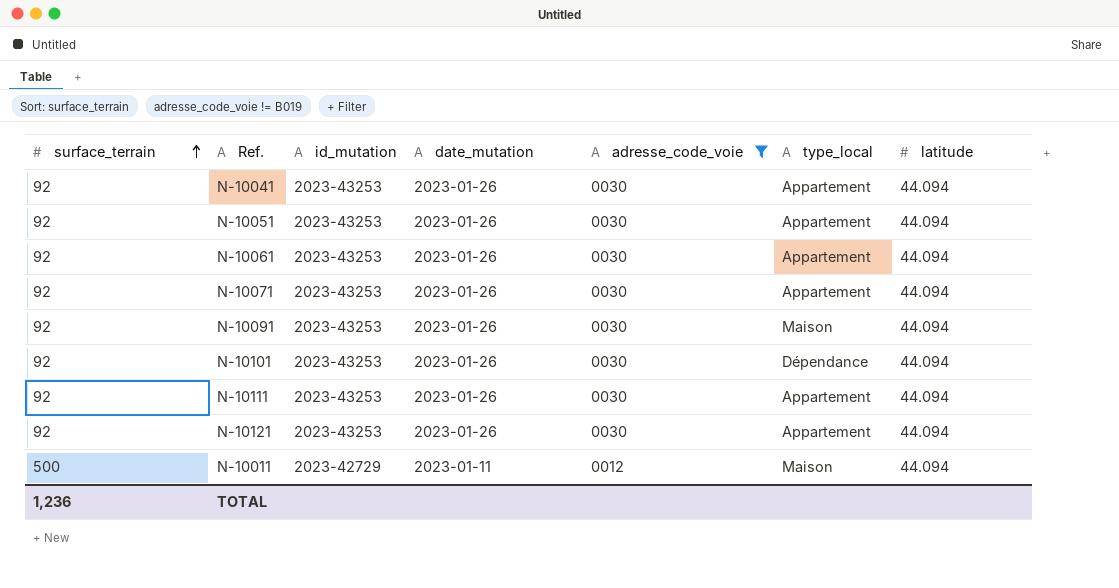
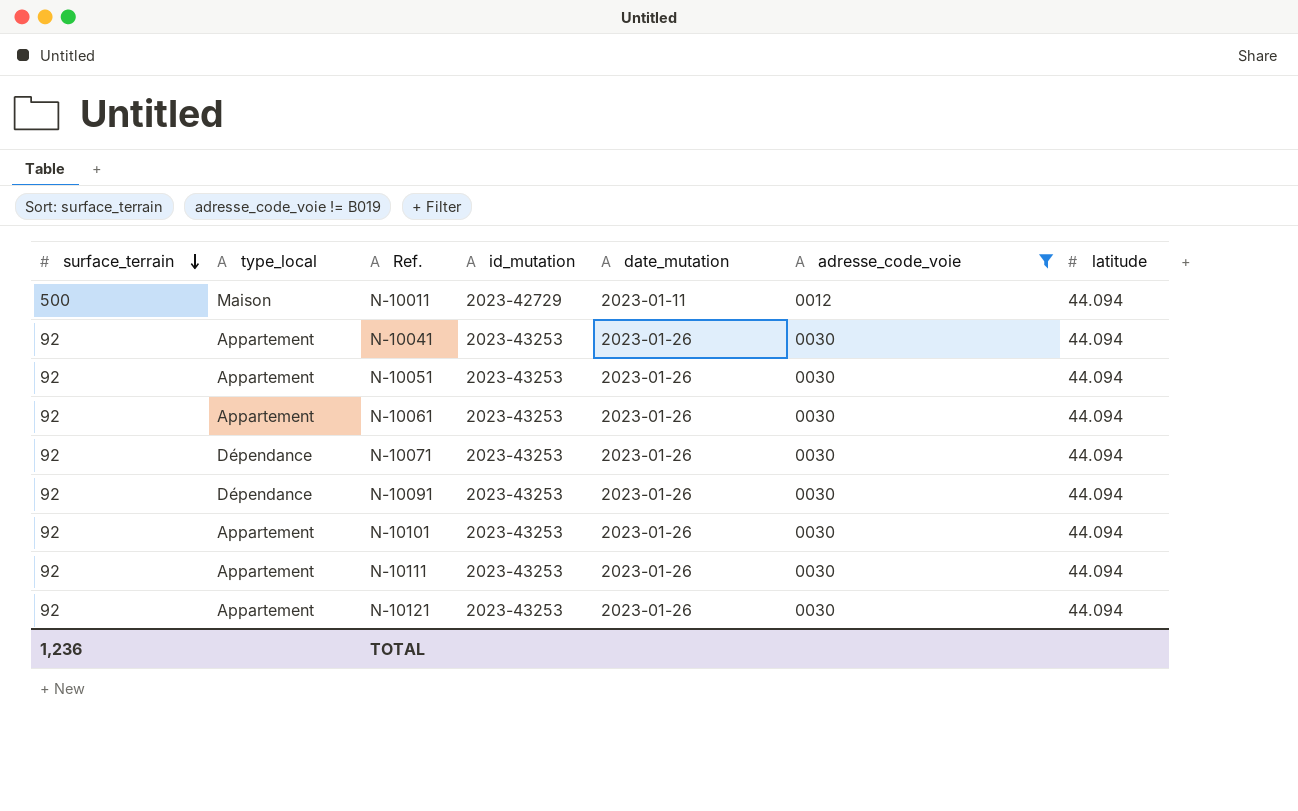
row order: surface_terrain ascending -> surface_terrain descending
column type_local | position: 6 -> 2
N-10071 | type_local: Appartement -> Dépendance
N-10091 | type_local: Maison -> Dépendance
N-10101 | type_local: Dépendance -> Appartement

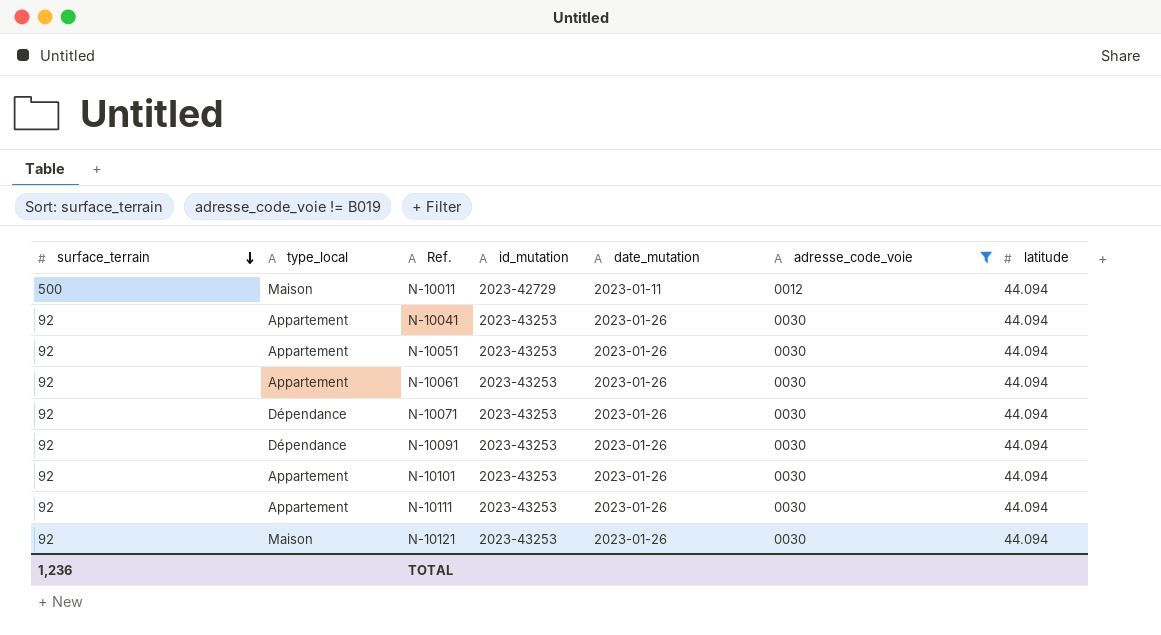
N-10121 | type_local: Appartement -> Maison

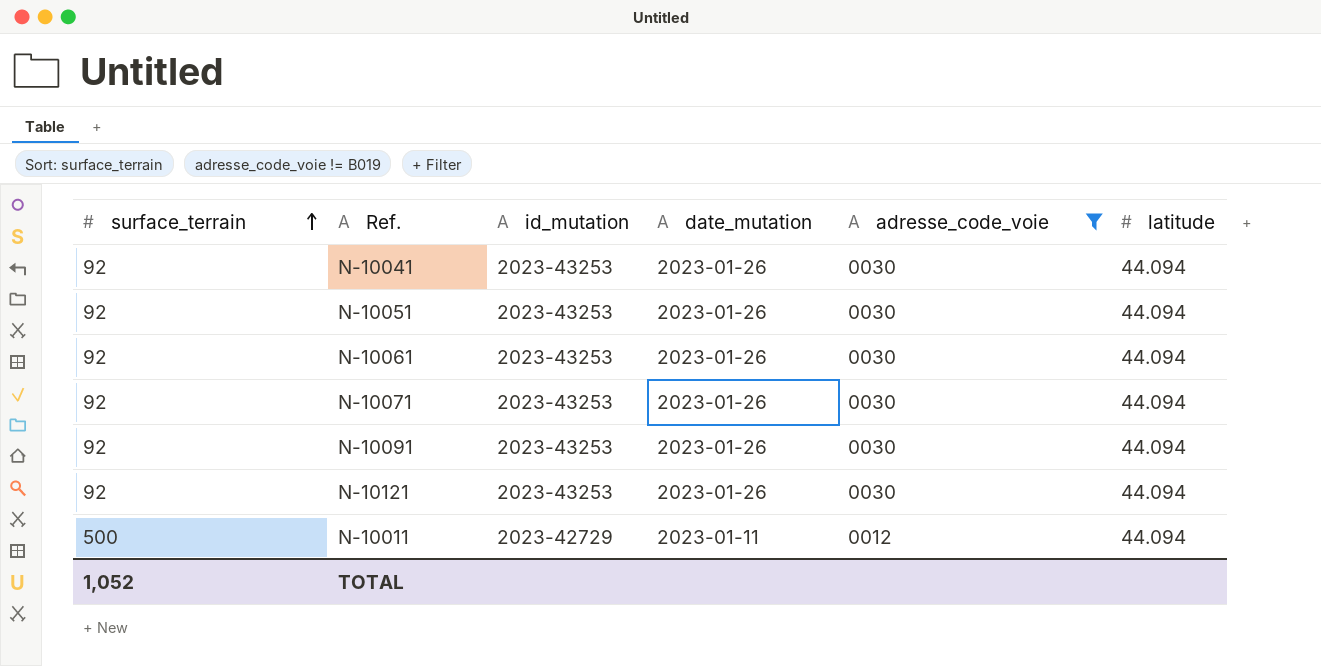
row order: surface_terrain descending -> surface_terrain ascending
column type_local | position: 2 -> none
row N-10101: 92 | Appartement | 2023-43253 | 2023-01-26 | 0030 | 44.094 -> none
row N-10111: 92 | Appartement | 2023-43253 | 2023-01-26 | 0030 | 44.094 -> none
TOTAL | surface_terrain: 1,236 -> 1,052

